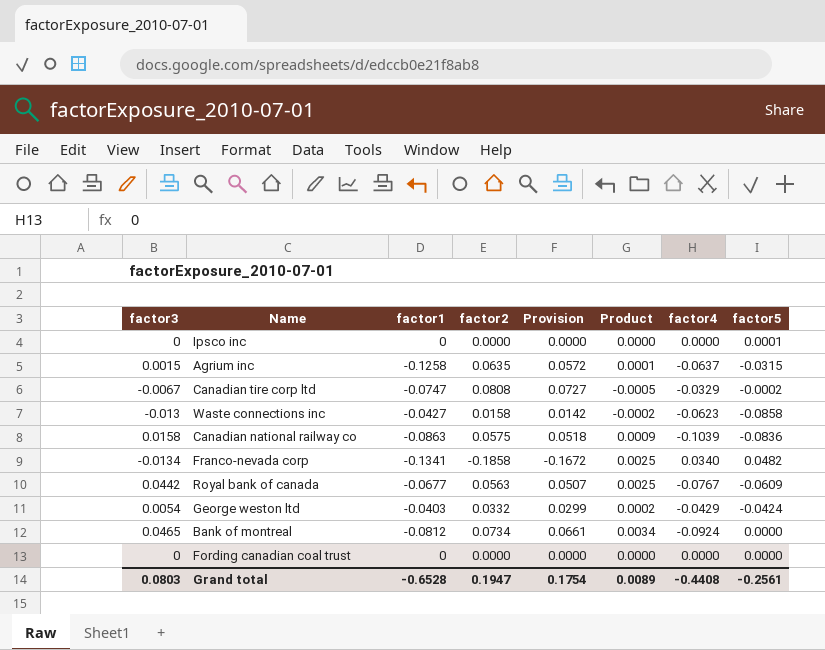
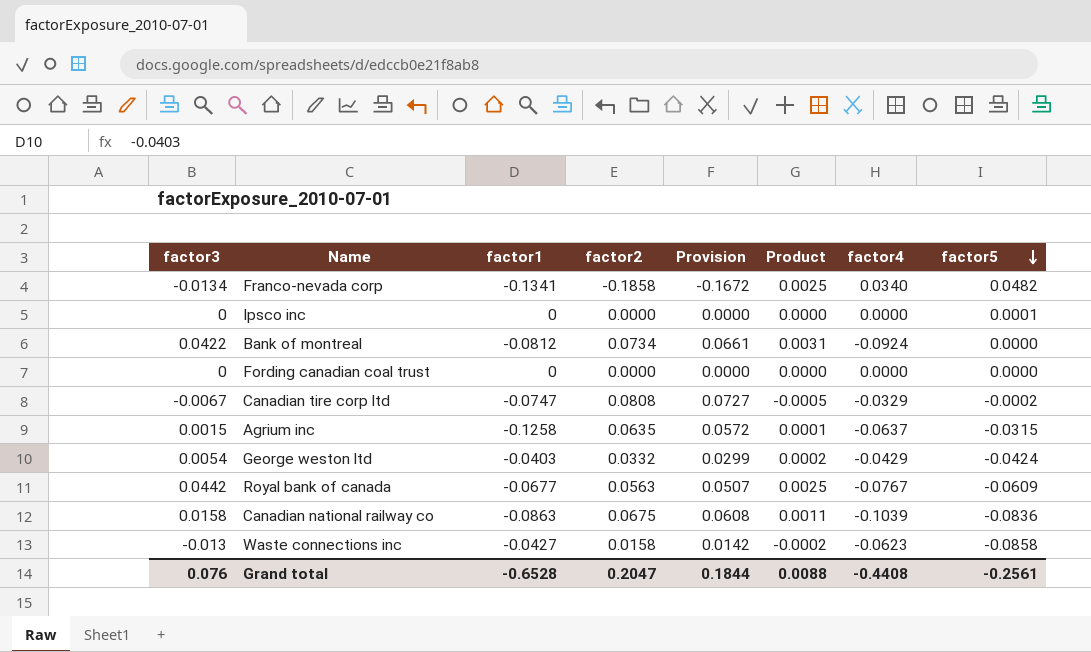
row order: none -> factor5 descending
Bank of montreal | factor3: 0.0465 -> 0.0422
Bank of montreal | Product: 0.0034 -> 0.0031
Canadian national railway co | factor2: 0.0575 -> 0.0675
Canadian national railway co | Provision: 0.0518 -> 0.0608
Canadian national railway co | Product: 0.0009 -> 0.0011
Grand total | factor3: 0.0803 -> 0.076
Grand total | factor2: 0.1947 -> 0.2047
Grand total | Provision: 0.1754 -> 0.1844
Grand total | Product: 0.0089 -> 0.0088

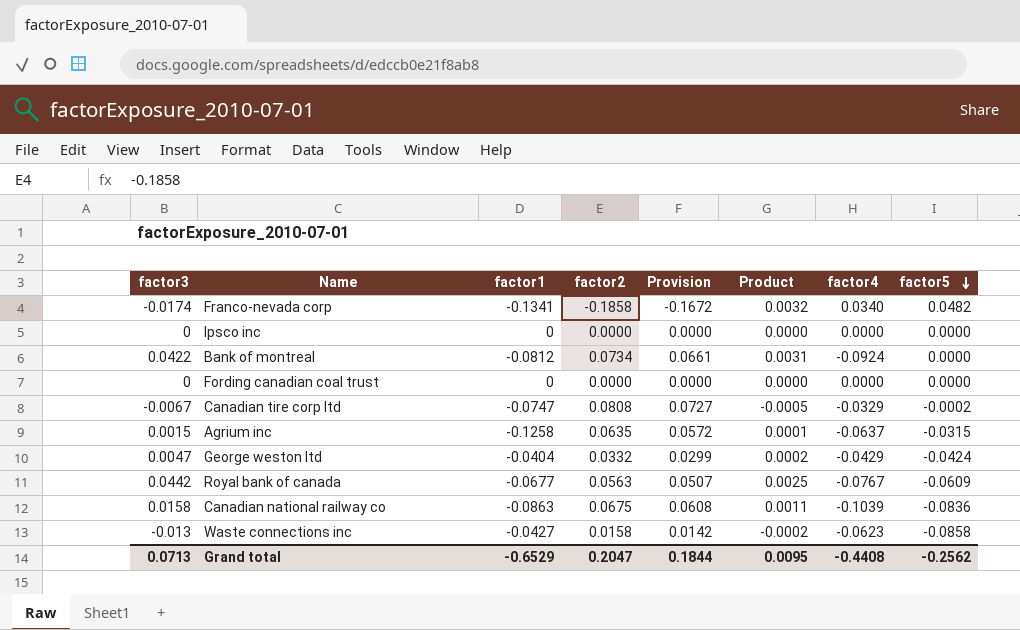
Franco-nevada corp | factor3: -0.0134 -> -0.0174
Franco-nevada corp | Product: 0.0025 -> 0.0032
Ipsco inc | factor5: 0.0001 -> 0.0000
George weston ltd | factor3: 0.0054 -> 0.0047
George weston ltd | factor1: -0.0403 -> -0.0404
Grand total | factor3: 0.076 -> 0.0713
Grand total | factor1: -0.6528 -> -0.6529
Grand total | Product: 0.0088 -> 0.0095
Grand total | factor5: -0.2561 -> -0.2562

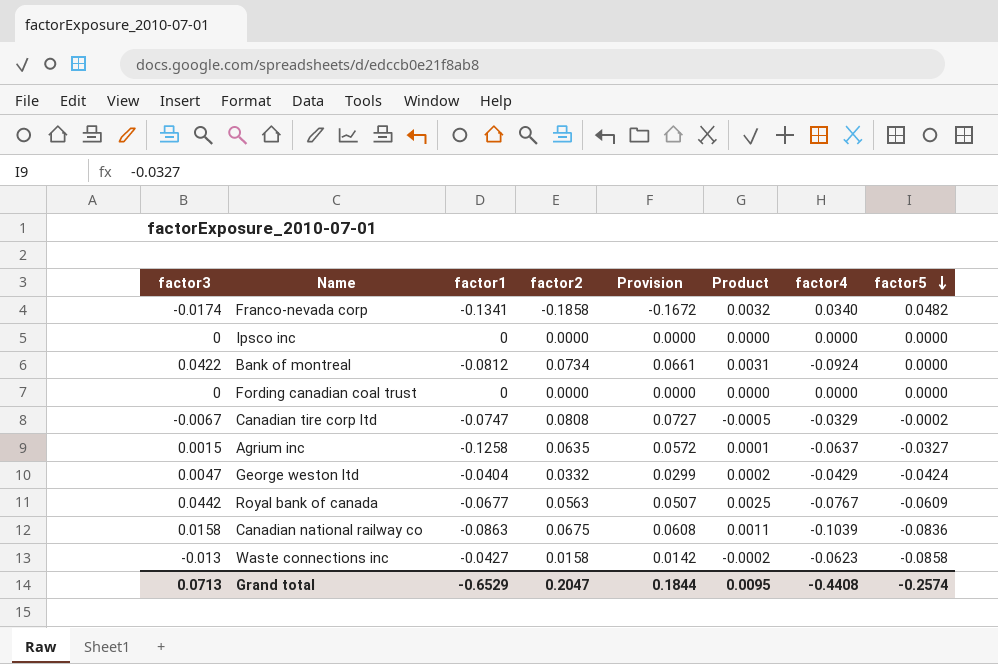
Agrium inc | factor5: -0.0315 -> -0.0327
Grand total | factor5: -0.2562 -> -0.2574

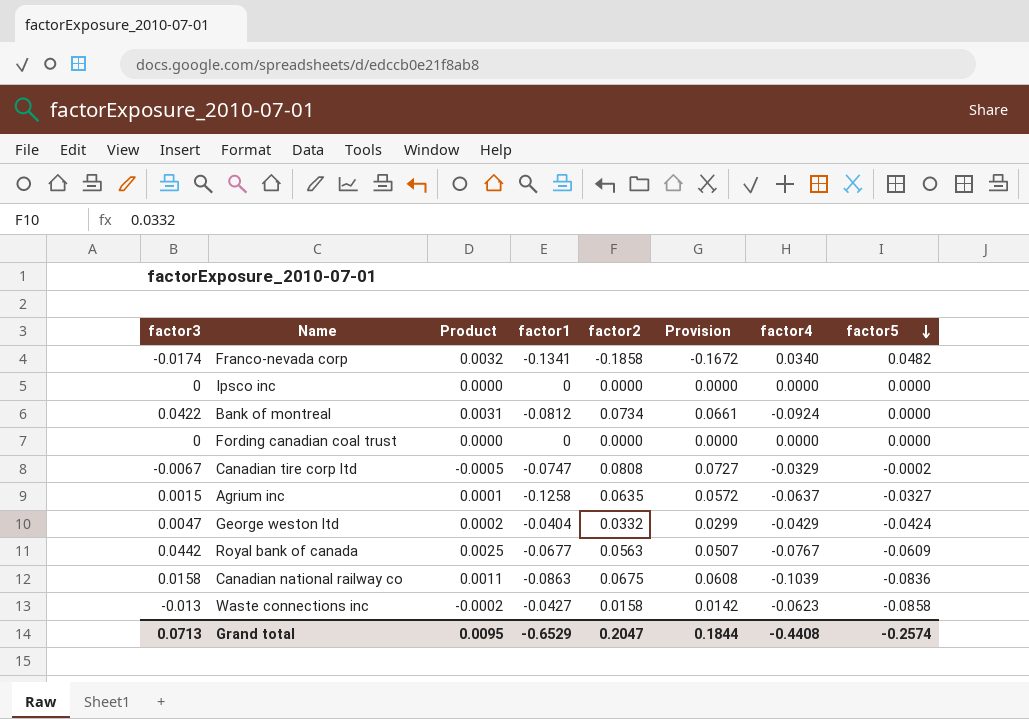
column Product | position: 6 -> 3

